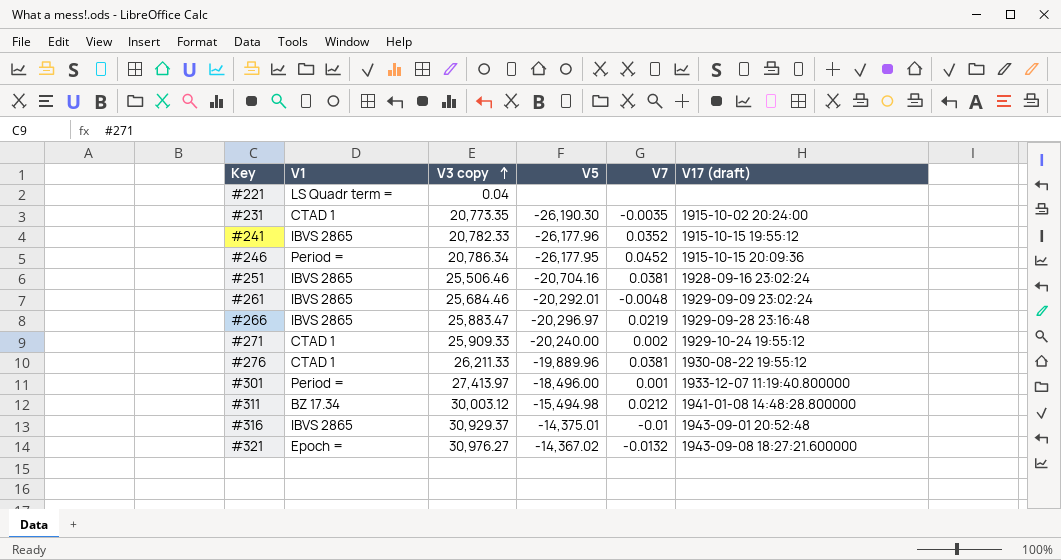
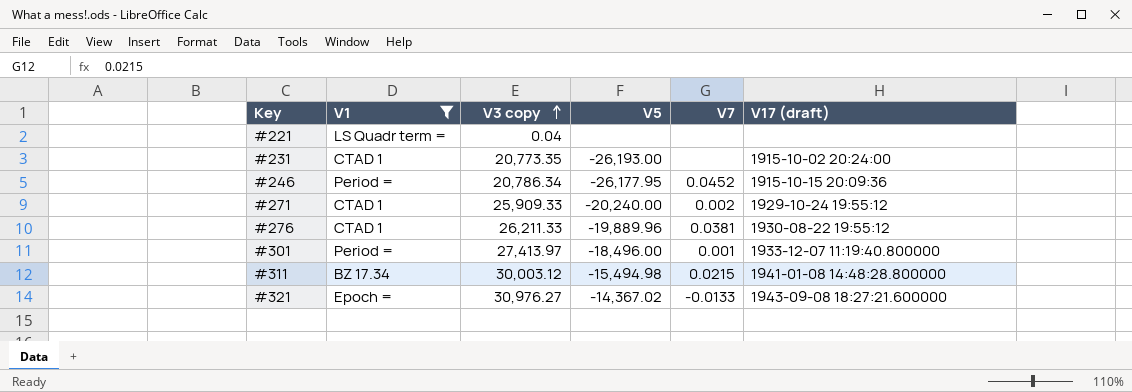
filter: none -> V1 != IBVS 2865
#231 | V5: -26,190.30 -> -26,193.00
#231 | V7: -0.0035 -> none
#311 | V7: 0.0212 -> 0.0215
#321 | V7: -0.0132 -> -0.0133

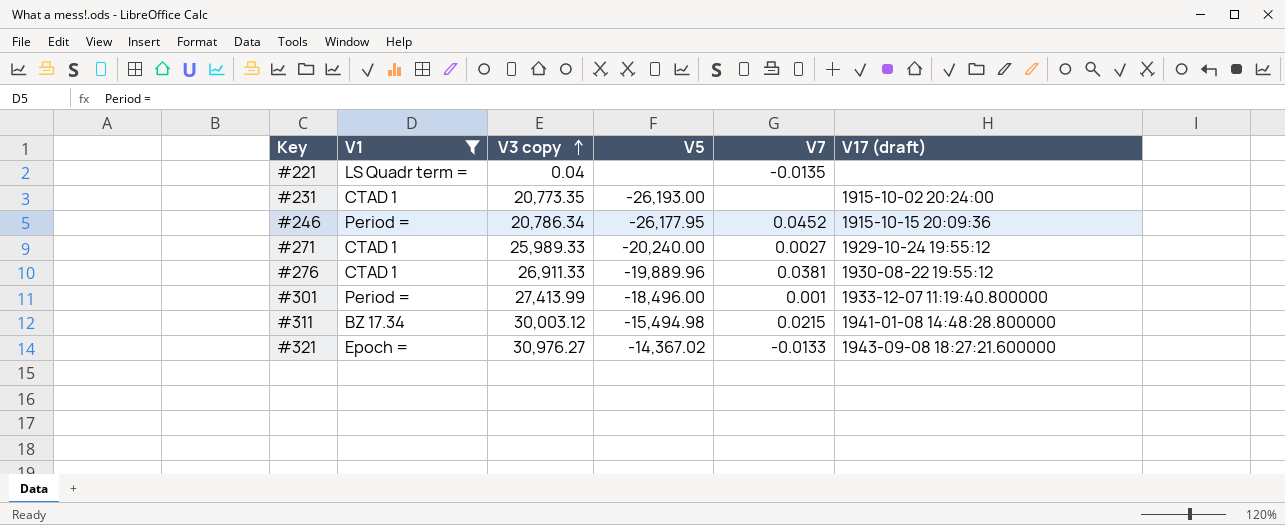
#221 | V7: none -> -0.0135
#271 | V3 copy: 25,909.33 -> 25,989.33
#271 | V7: 0.002 -> 0.0027
#276 | V3 copy: 26,211.33 -> 26,911.33
#301 | V3 copy: 27,413.97 -> 27,413.99

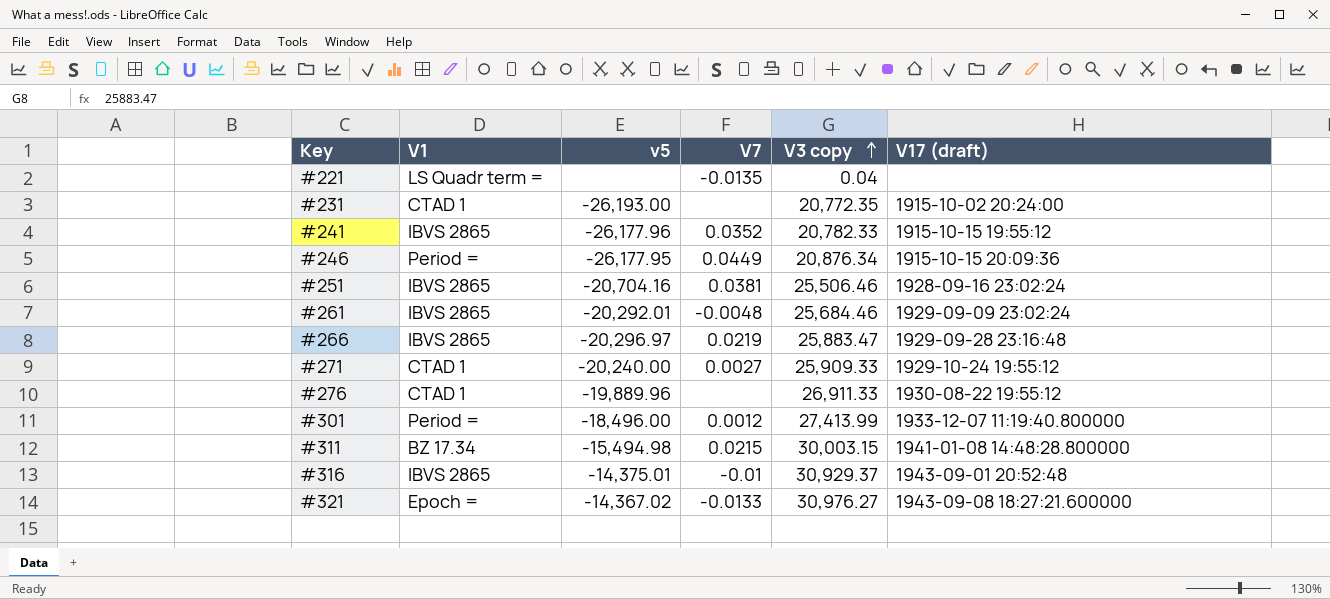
filter: V1 != IBVS 2865 -> none
column name: V5 -> v5
column V3 copy | position: 3 -> 5
#231 | V3 copy: 20,773.35 -> 20,772.35
#246 | V7: 0.0452 -> 0.0449
#246 | V3 copy: 20,786.34 -> 20,876.34
#271 | V3 copy: 25,989.33 -> 25,909.33
#276 | V7: 0.0381 -> none
#301 | V7: 0.001 -> 0.0012
#311 | V3 copy: 30,003.12 -> 30,003.15

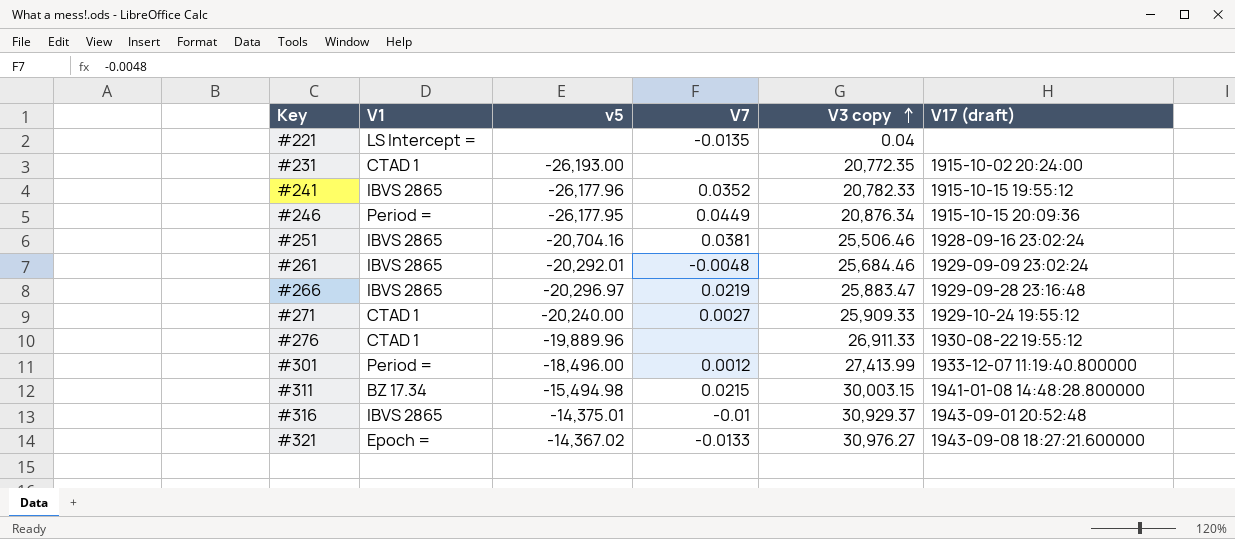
#221 | V1: LS Quadr term = -> LS Intercept =

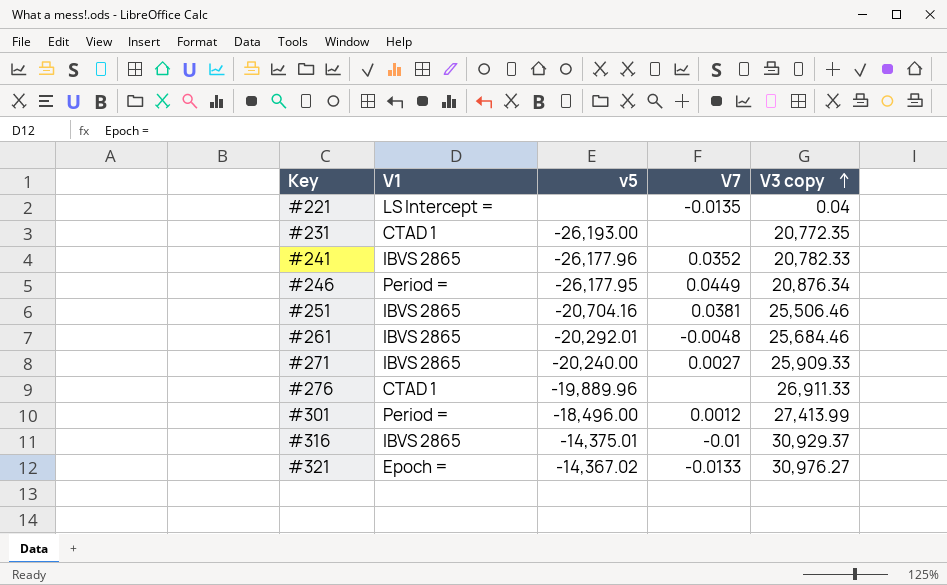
column V17 (draft) | position: 6 -> none
row #266: IBVS 2865 | -20,296.97 | 0.0219 | 25,883.47 | 1929-09-28 23:16:48 -> none
row #311: BZ 17.34 | -15,494.98 | 0.0215 | 30,003.15 | 1941-01-08 14:48:28.800000 -> none
#271 | V1: CTAD 1 -> IBVS 2865

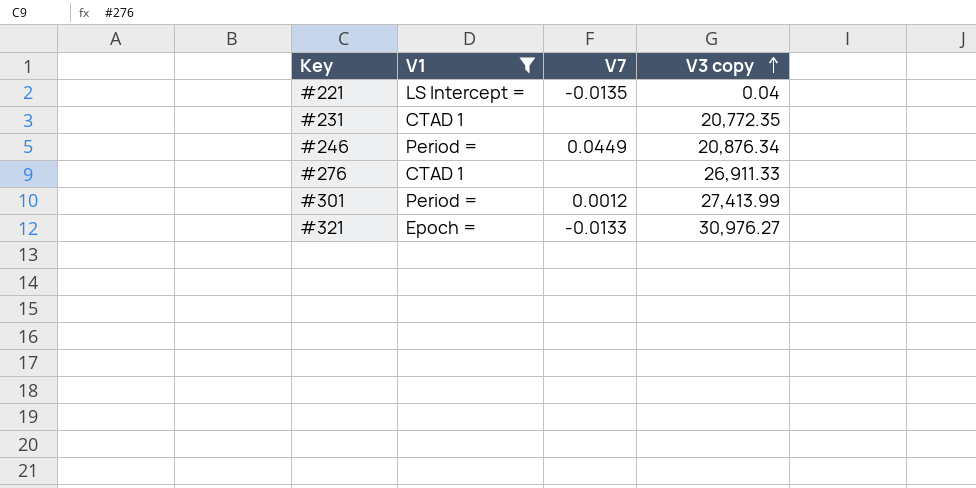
filter: none -> V1 != IBVS 2865
column v5 | position: 3 -> none

